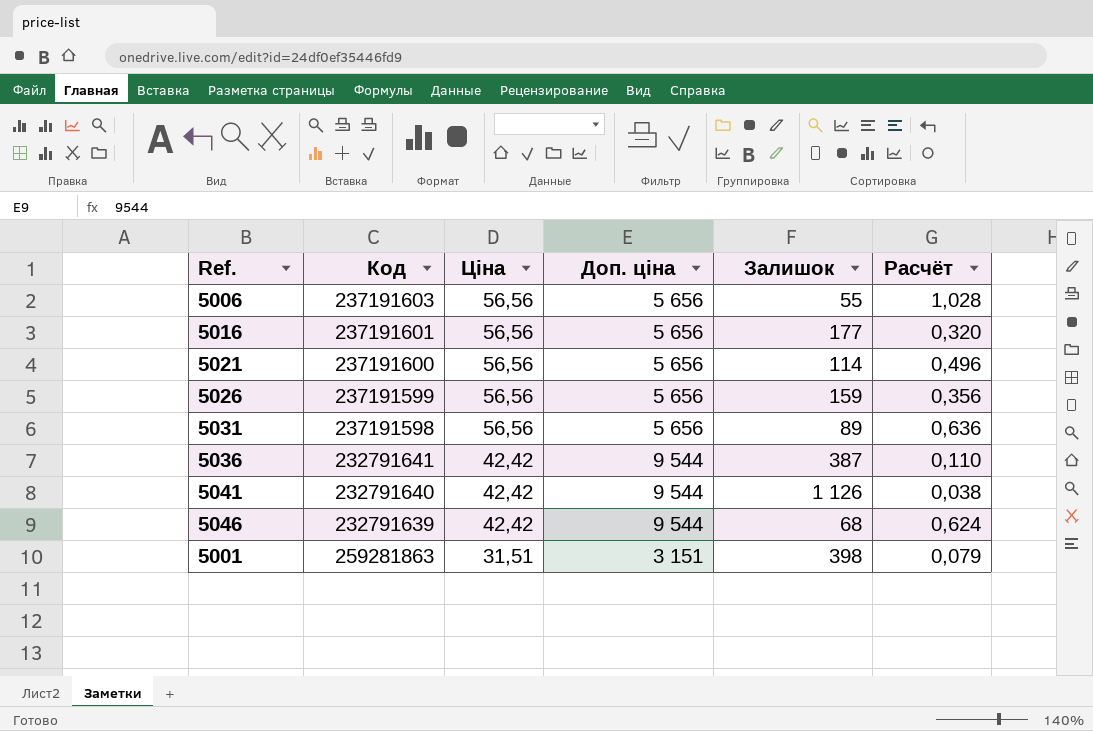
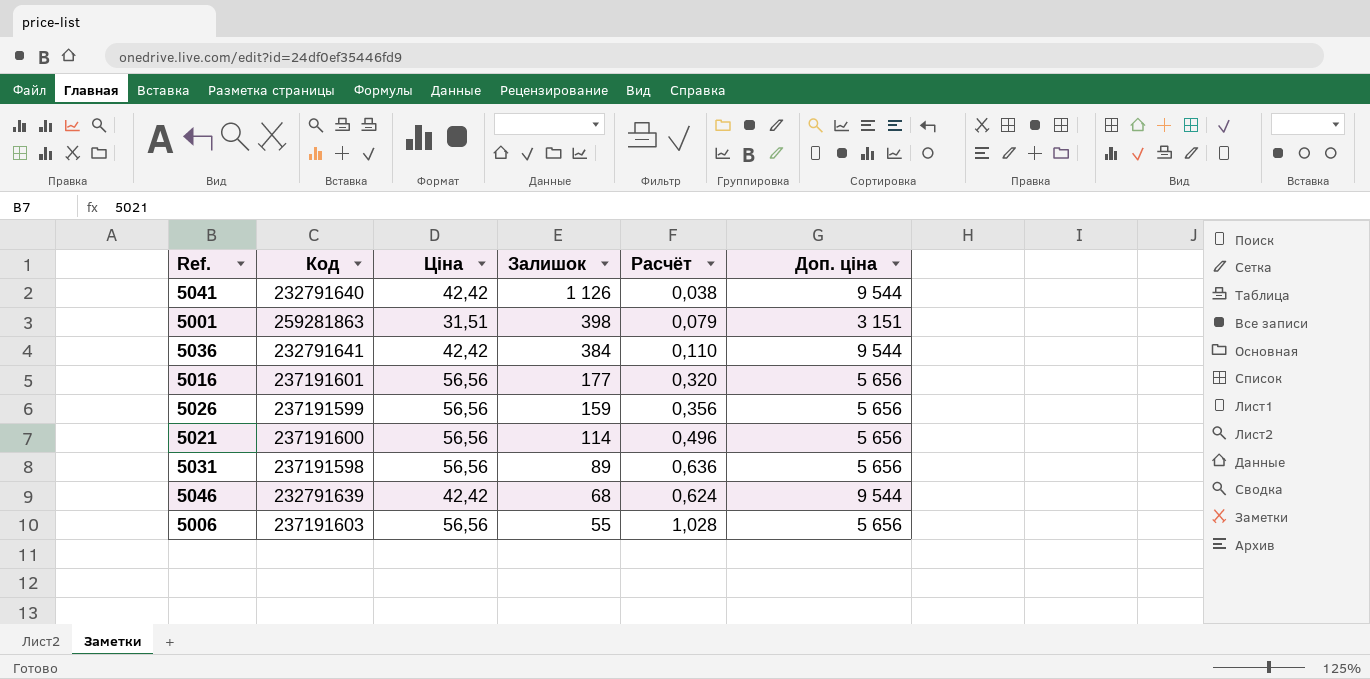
row order: Ціна descending -> Залишок descending
column Доп. ціна | position: 4 -> 6
5036 | Залишок: 387 -> 384

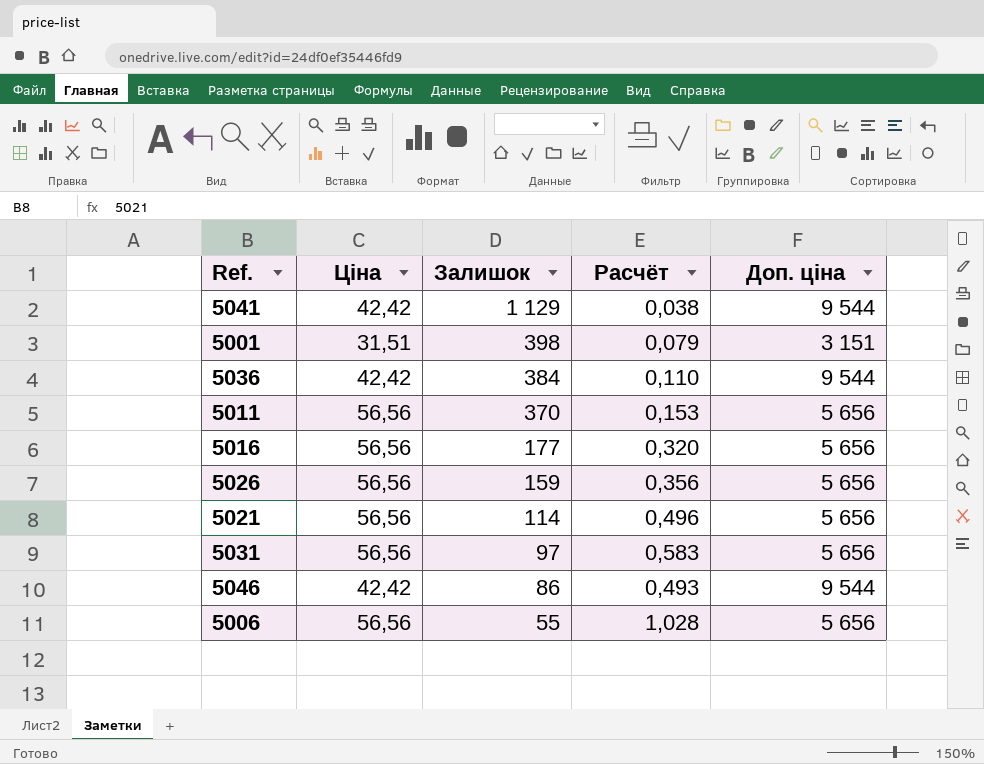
column Код | position: 2 -> none
5041 | Залишок: 1 126 -> 1 129
row 5011: none -> 56,56 | 370 | 0,153 | 5 656
5031 | Залишок: 89 -> 97
5031 | Расчёт: 0,636 -> 0,583
5046 | Залишок: 68 -> 86
5046 | Расчёт: 0,624 -> 0,493

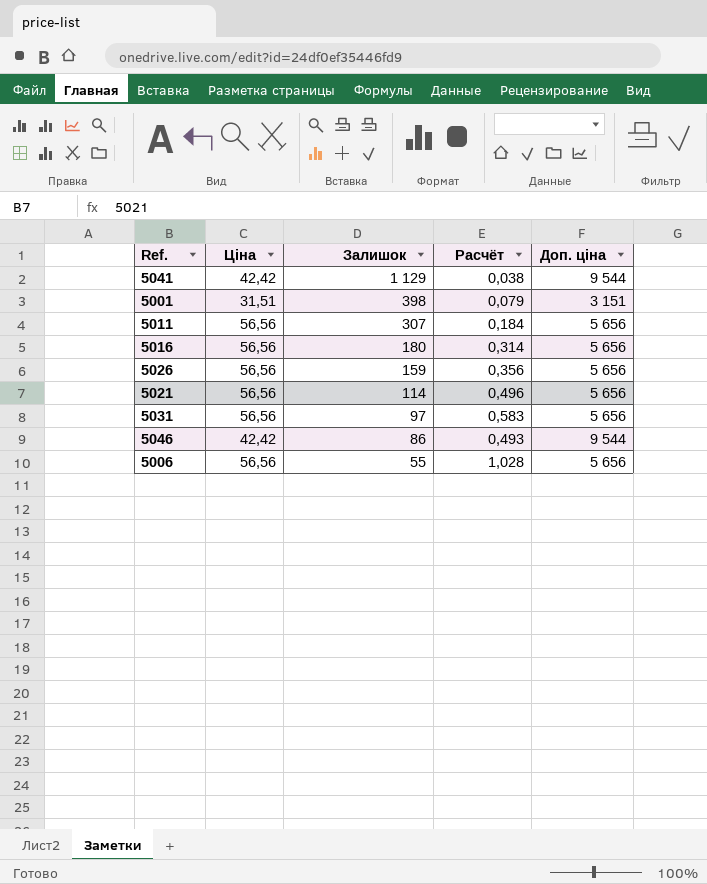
row 5036: 42,42 | 384 | 0,110 | 9 544 -> none
5011 | Залишок: 370 -> 307
5011 | Расчёт: 0,153 -> 0,184
5016 | Залишок: 177 -> 180
5016 | Расчёт: 0,320 -> 0,314

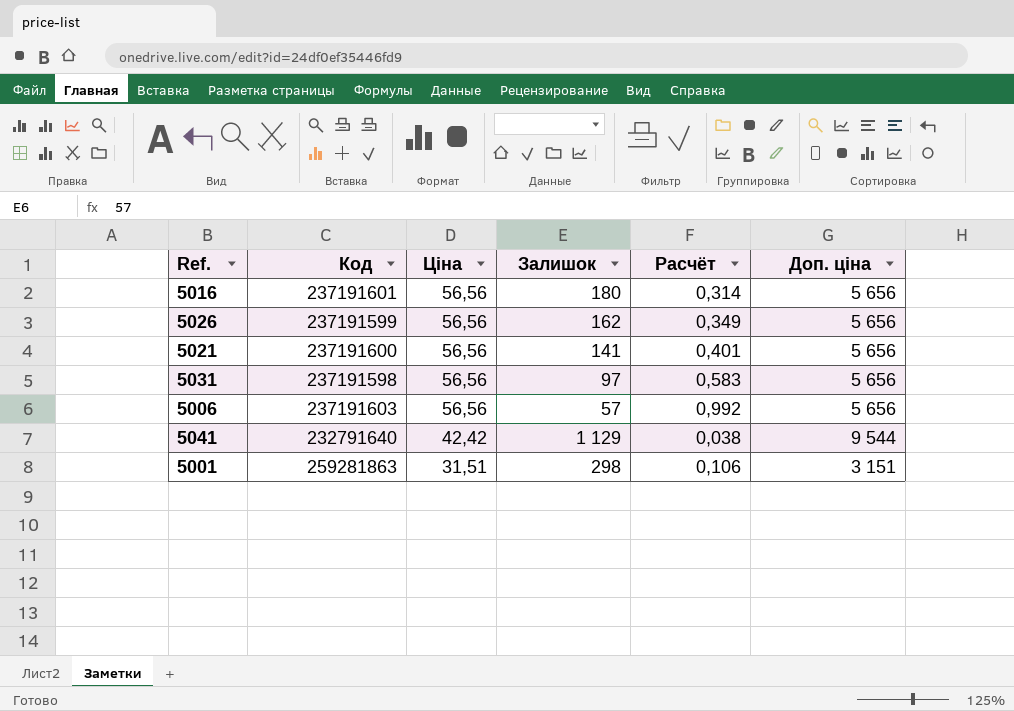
row order: Залишок descending -> Ціна descending
column Код | position: none -> 2
row 5011: 56,56 | 307 | 0,184 | 5 656 -> none
row 5046: 42,42 | 86 | 0,493 | 9 544 -> none
5026 | Залишок: 159 -> 162
5026 | Расчёт: 0,356 -> 0,349
5021 | Залишок: 114 -> 141
5021 | Расчёт: 0,496 -> 0,401
5006 | Залишок: 55 -> 57
5006 | Расчёт: 1,028 -> 0,992
5001 | Залишок: 398 -> 298
5001 | Расчёт: 0,079 -> 0,106

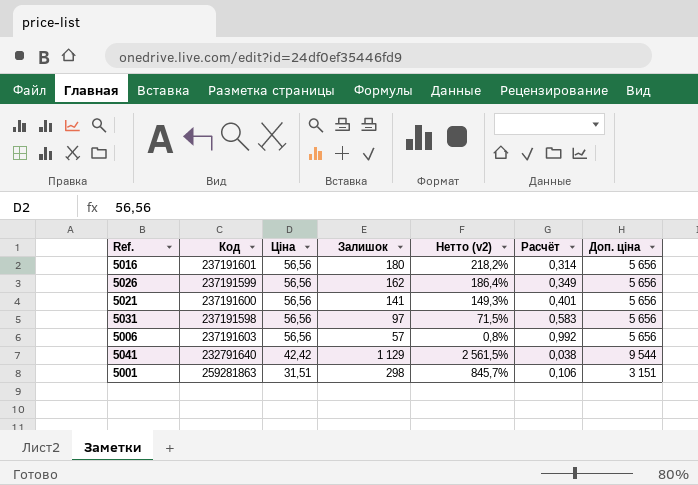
column Нетто (v2) | formula: none -> ([Залишок] - [Ціна]) / [Ціна]

